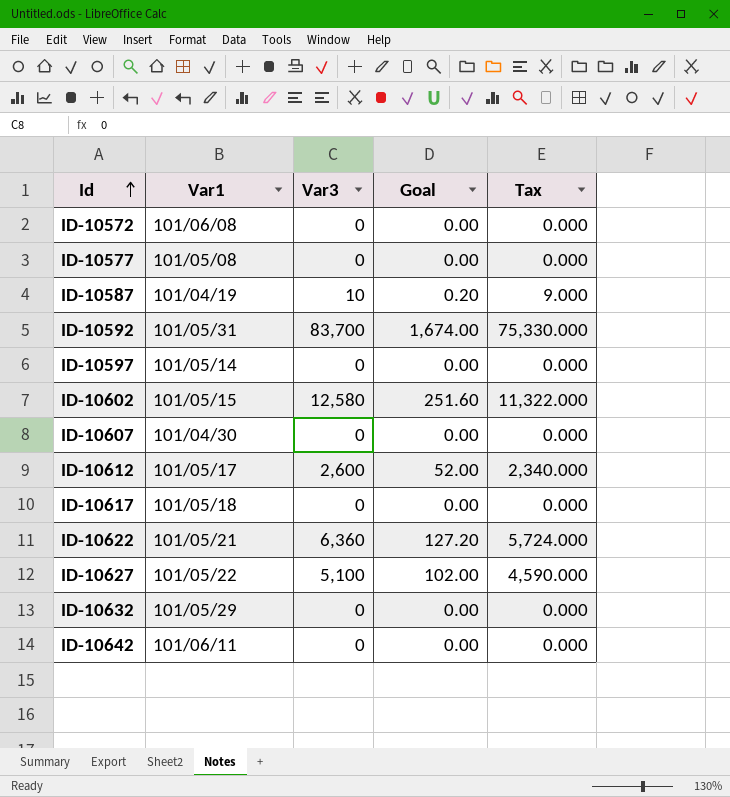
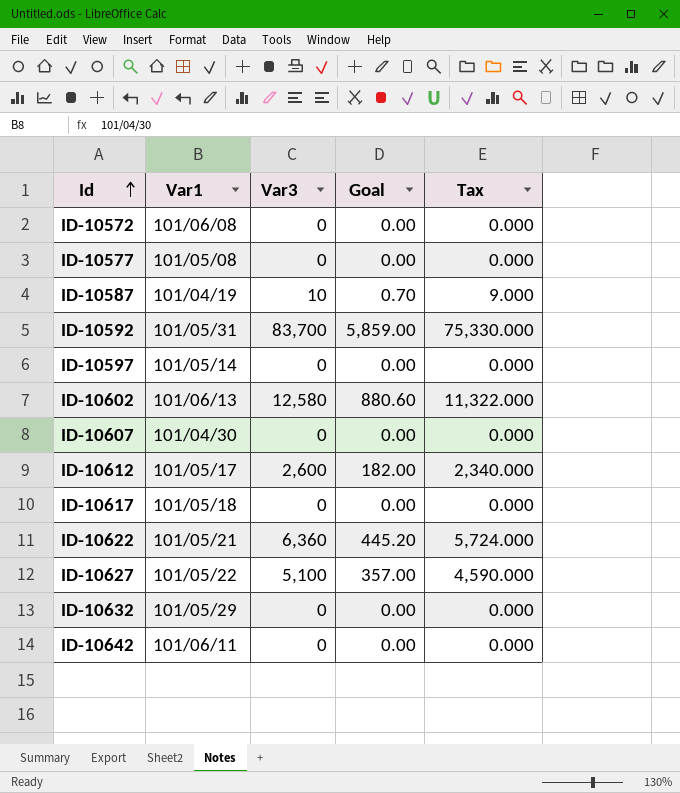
column Goal | formula: [Var3] * 0.02 -> [Var3] * 0.07
ID-10602 | Var1: 101/05/15 -> 101/06/13

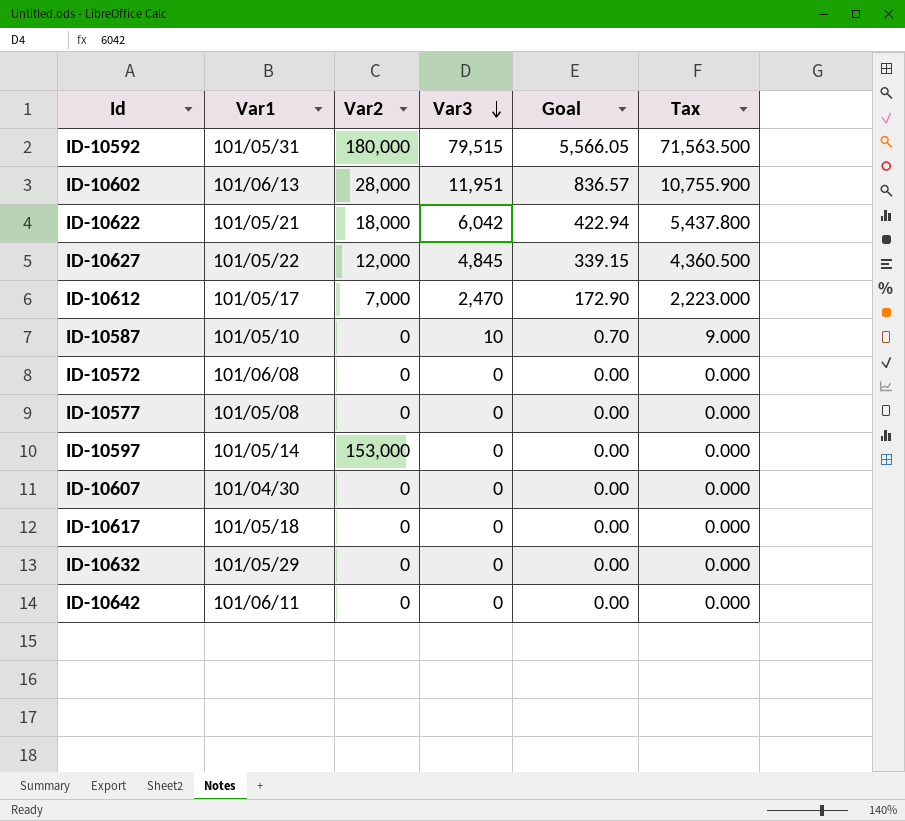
row order: Id ascending -> Var3 descending
column Var2 | position: none -> 3
ID-10592 | Var3: 83,700 -> 79,515
ID-10592 | Goal: 5,859.00 -> 5,566.05
ID-10592 | Tax: 75,330.000 -> 71,563.500
ID-10602 | Var3: 12,580 -> 11,951
ID-10602 | Goal: 880.60 -> 836.57
ID-10602 | Tax: 11,322.000 -> 10,755.900
ID-10622 | Var3: 6,360 -> 6,042
ID-10622 | Goal: 445.20 -> 422.94
ID-10622 | Tax: 5,724.000 -> 5,437.800
ID-10627 | Var3: 5,100 -> 4,845
ID-10627 | Goal: 357.00 -> 339.15
ID-10627 | Tax: 4,590.000 -> 4,360.500
ID-10612 | Var3: 2,600 -> 2,470
ID-10612 | Goal: 182.00 -> 172.90
ID-10612 | Tax: 2,340.000 -> 2,223.000
ID-10587 | Var1: 101/04/19 -> 101/05/10

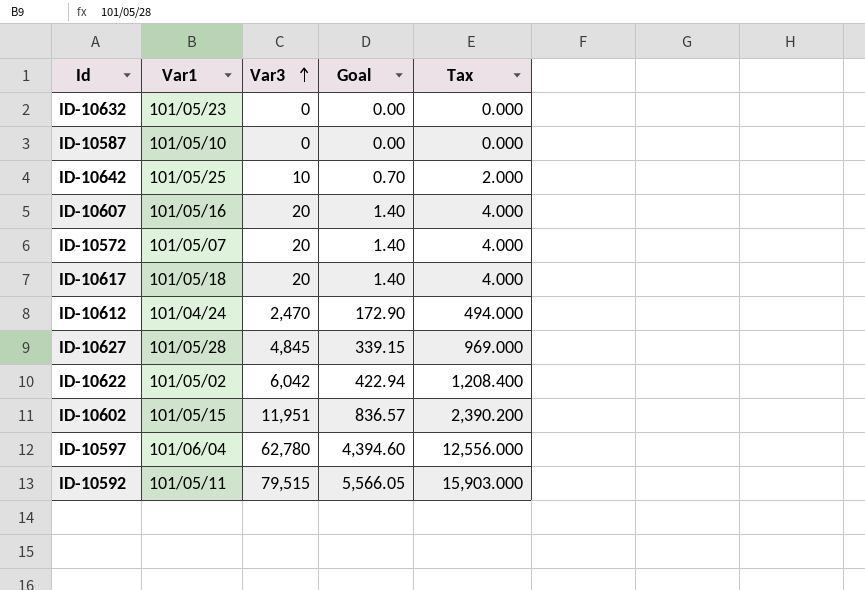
row order: Var3 descending -> Var3 ascending
column Var2 | position: 3 -> none
column Tax | formula: [Var3] * 0.9 -> [Var3] * 0.2
row ID-10577: 101/05/08 | 0 | 0 | 0.00 | 0.000 -> none
ID-10632 | Var1: 101/05/29 -> 101/05/23
ID-10587 | Var3: 10 -> 0
ID-10587 | Goal: 0.70 -> 0.00
ID-10642 | Var1: 101/06/11 -> 101/05/25
ID-10642 | Var3: 0 -> 10
ID-10642 | Goal: 0.00 -> 0.70
ID-10607 | Var1: 101/04/30 -> 101/05/16
ID-10607 | Var3: 0 -> 20
ID-10607 | Goal: 0.00 -> 1.40
ID-10572 | Var1: 101/06/08 -> 101/05/07
ID-10572 | Var3: 0 -> 20
ID-10572 | Goal: 0.00 -> 1.40
ID-10617 | Var3: 0 -> 20
ID-10617 | Goal: 0.00 -> 1.40
ID-10612 | Var1: 101/05/17 -> 101/04/24
ID-10627 | Var1: 101/05/22 -> 101/05/28
ID-10622 | Var1: 101/05/21 -> 101/05/02
ID-10602 | Var1: 101/06/13 -> 101/05/15
ID-10597 | Var1: 101/05/14 -> 101/06/04
ID-10597 | Var3: 0 -> 62,780
ID-10597 | Goal: 0.00 -> 4,394.60
ID-10592 | Var1: 101/05/31 -> 101/05/11

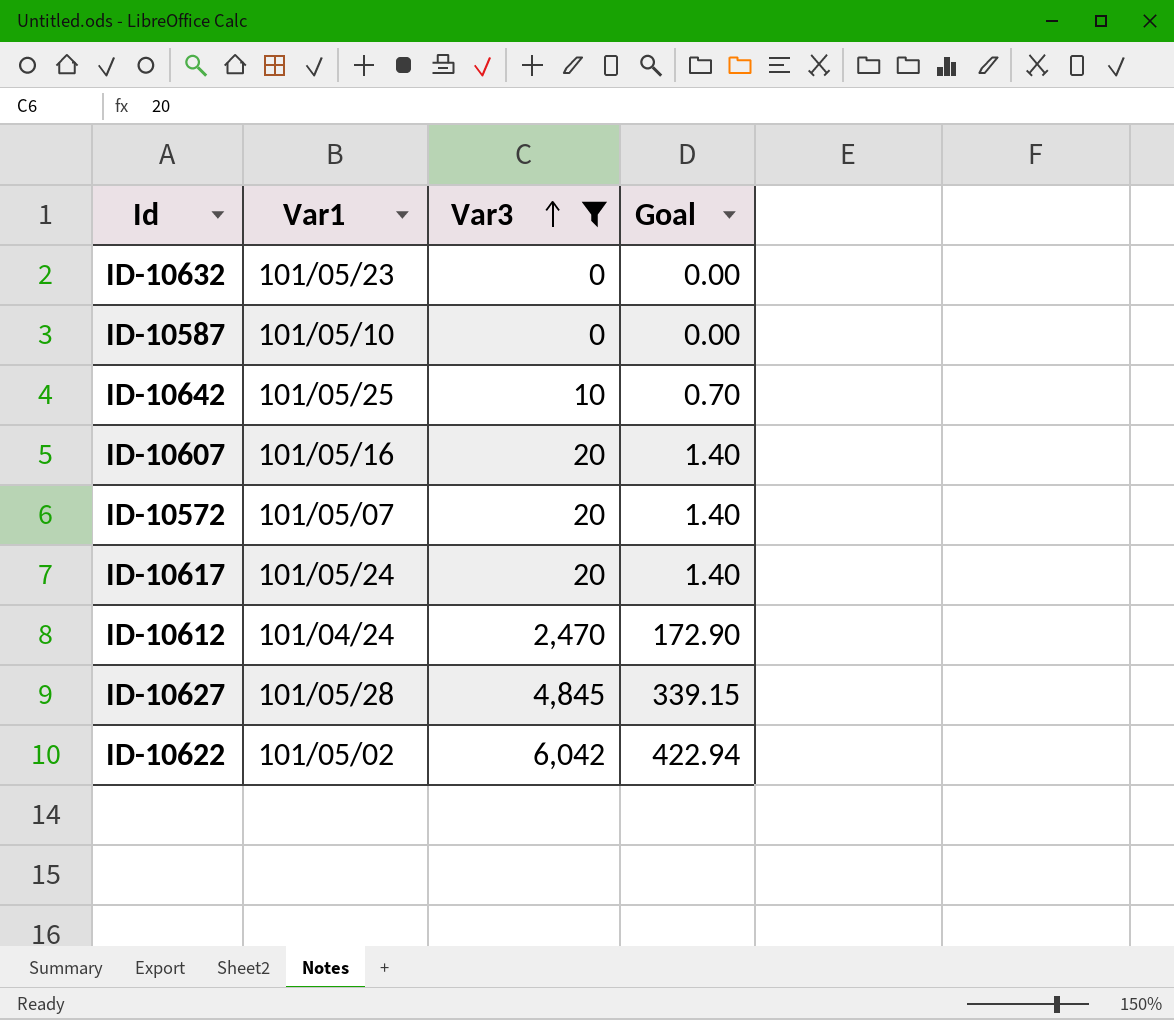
filter: none -> Var3 <= 6,042
column Tax | formula: [Var3] * 0.2 -> none
ID-10617 | Var1: 101/05/18 -> 101/05/24

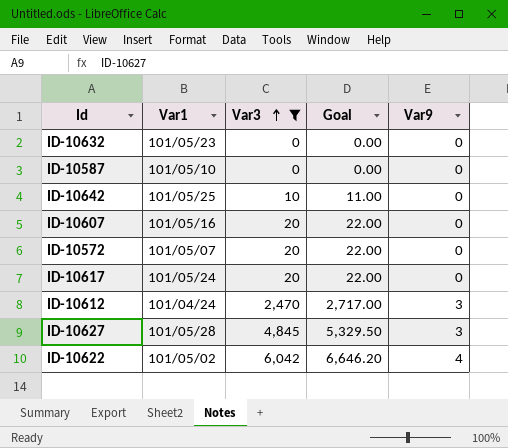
column Goal | formula: [Var3] * 0.07 -> [Var3] * 1.1
column Var9 | position: none -> 5

